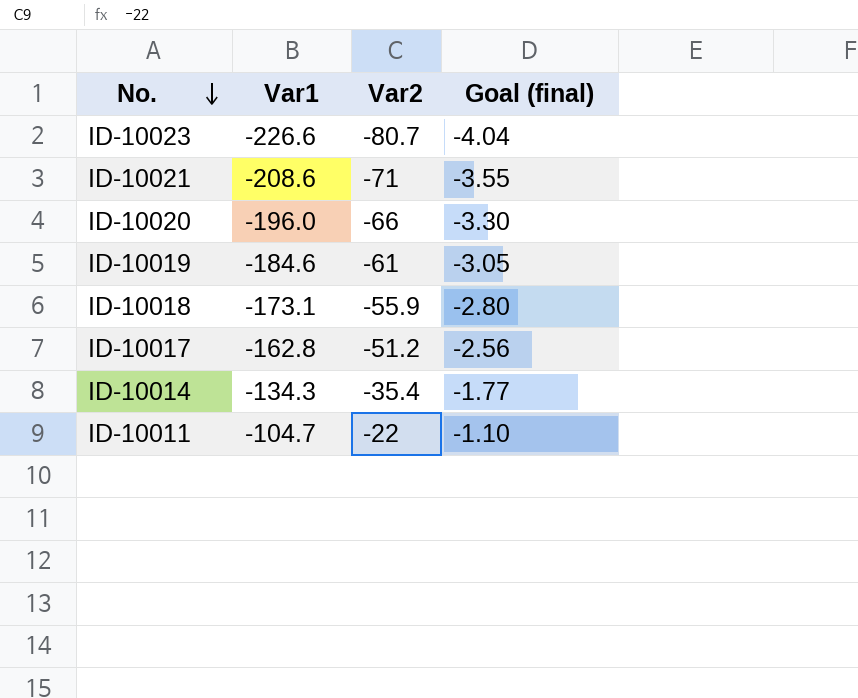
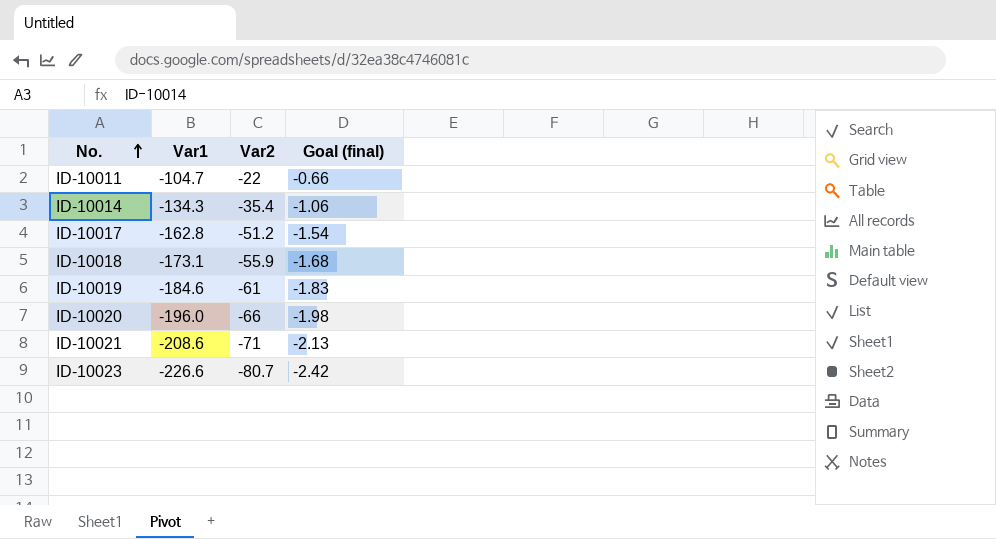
row order: No. descending -> No. ascending
column Goal (final) | formula: [Var2] * 0.05 -> [Var2] * 0.03

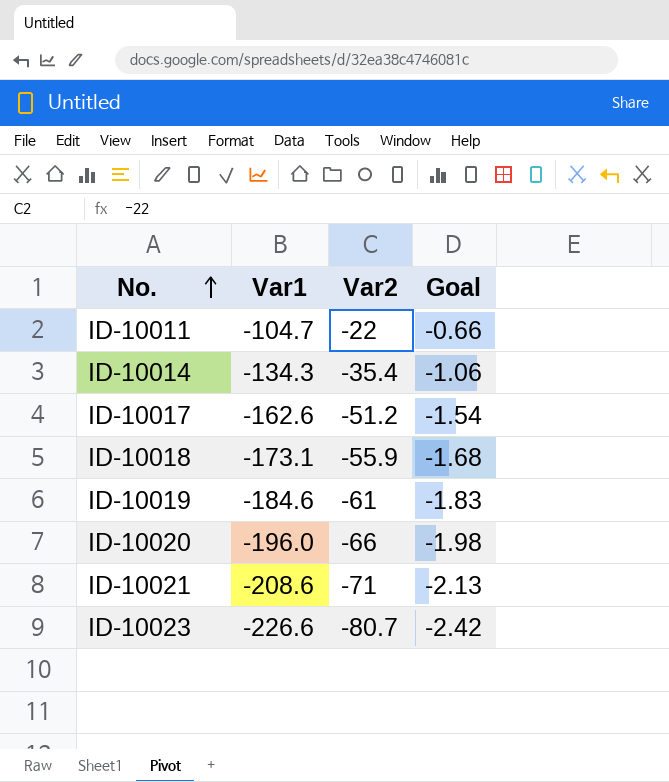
column name: Goal (final) -> Goal
ID-10017 | Var1: -162.8 -> -162.6

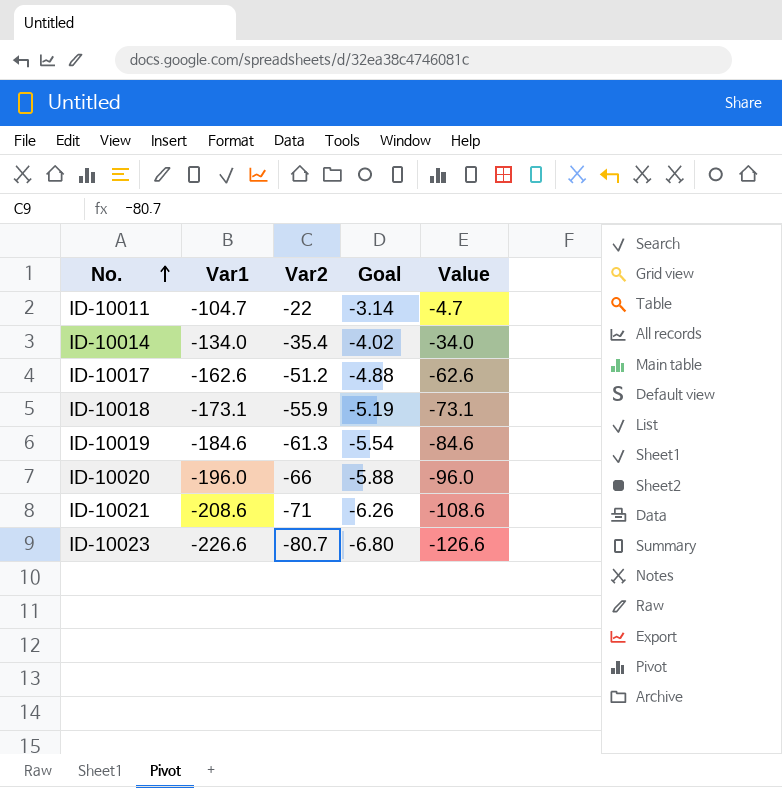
column Goal | formula: [Var2] * 0.03 -> [Var1] * 0.03
column Value | formula: none -> [Var1] + 100
ID-10014 | Var1: -134.3 -> -134.0
ID-10019 | Var2: -61 -> -61.3

